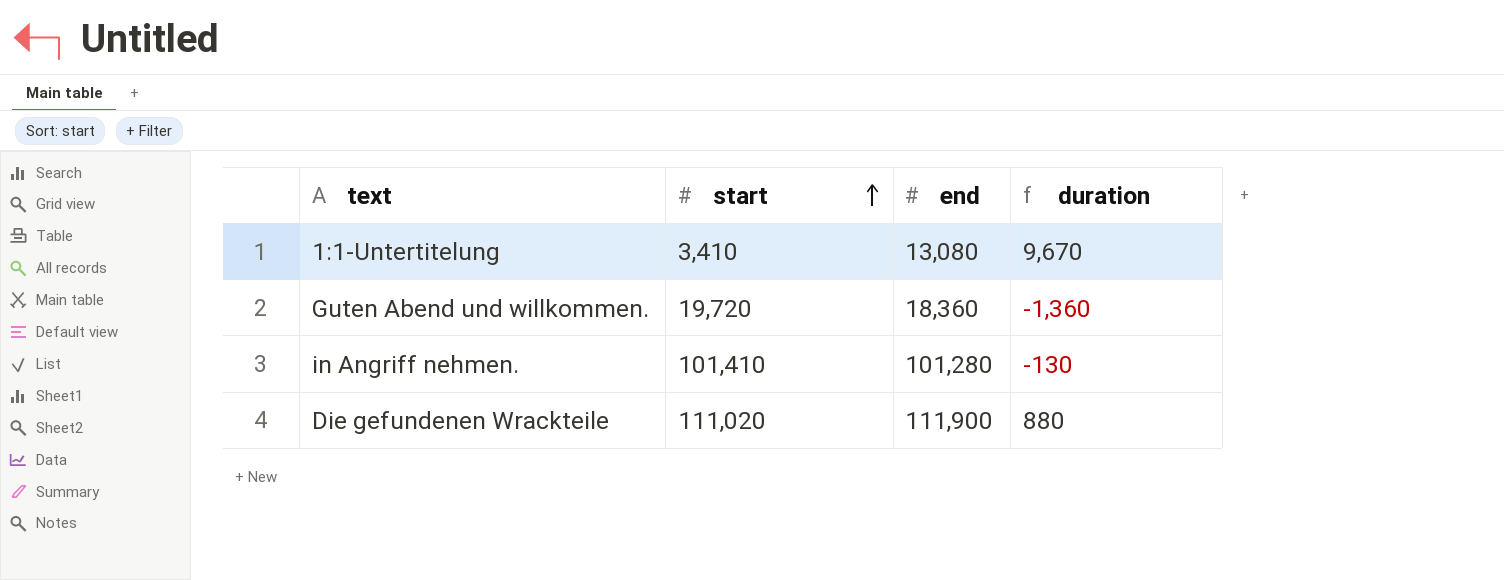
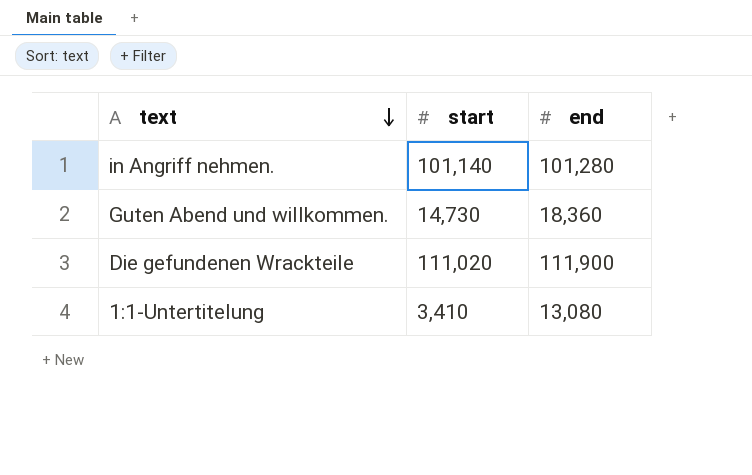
row order: start ascending -> text descending
column duration | formula: [end] - [start] -> none
in Angriff nehmen. | start: 101,410 -> 101,140
Guten Abend und willkommen. | start: 19,720 -> 14,730

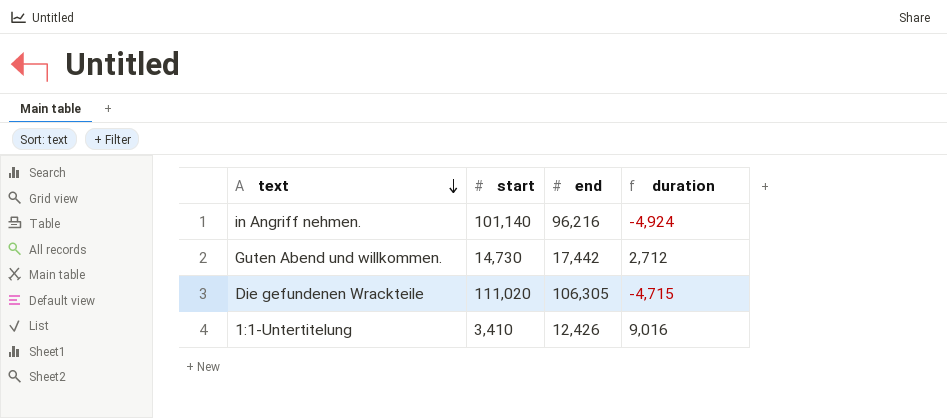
column duration | formula: none -> [end] - [start]
in Angriff nehmen. | end: 101,280 -> 96,216
Guten Abend und willkommen. | end: 18,360 -> 17,442
Die gefundenen Wrackteile | end: 111,900 -> 106,305
1:1-Untertitelung | end: 13,080 -> 12,426

